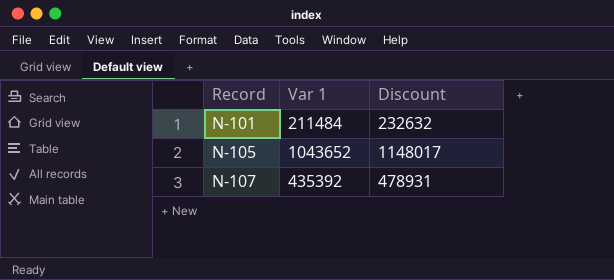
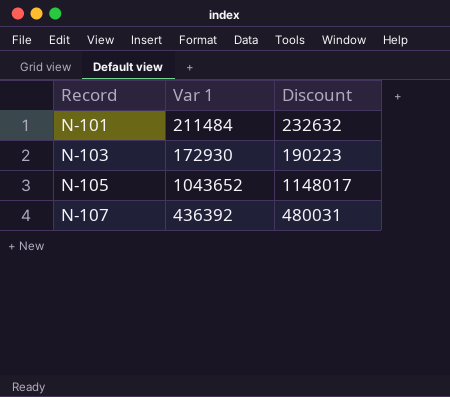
row N-103: none -> 172930 | 190223
N-107 | Var 1: 435392 -> 436392
N-107 | Discount: 478931 -> 480031

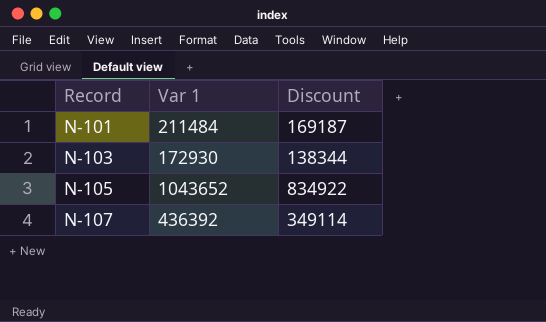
column Discount | formula: [Var 1] * 1.1 -> [Var 1] * 0.8

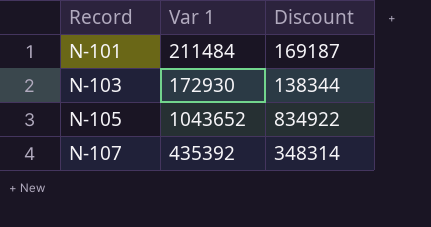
N-107 | Var 1: 436392 -> 435392
N-107 | Discount: 349114 -> 348314

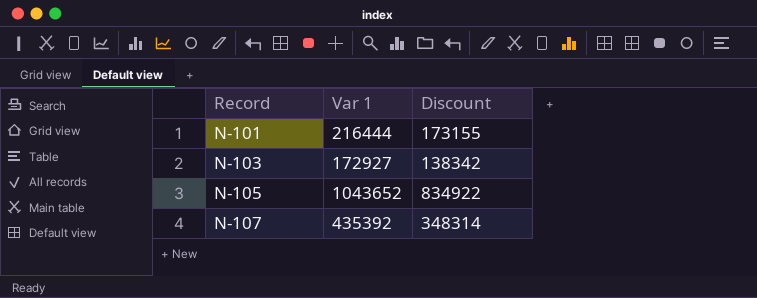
N-101 | Var 1: 211484 -> 216444
N-101 | Discount: 169187 -> 173155
N-103 | Var 1: 172930 -> 172927
N-103 | Discount: 138344 -> 138342

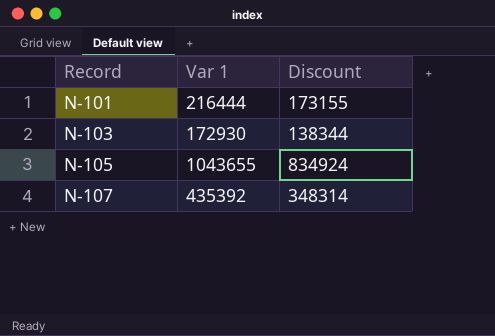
N-103 | Var 1: 172927 -> 172930
N-103 | Discount: 138342 -> 138344
N-105 | Var 1: 1043652 -> 1043655
N-105 | Discount: 834922 -> 834924

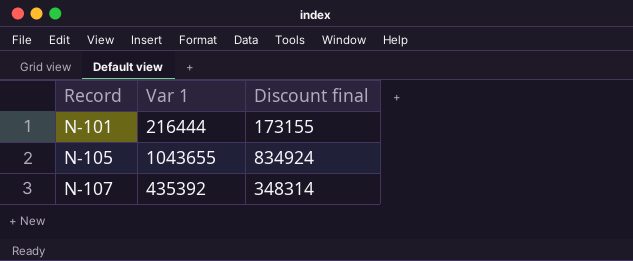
column name: Discount -> Discount final
row N-103: 172930 | 138344 -> none

